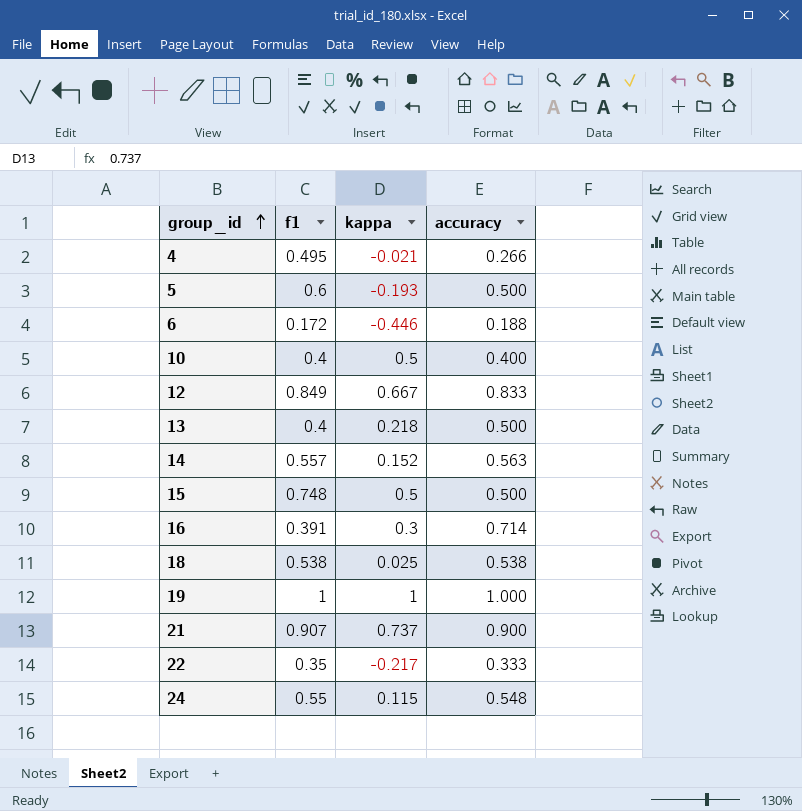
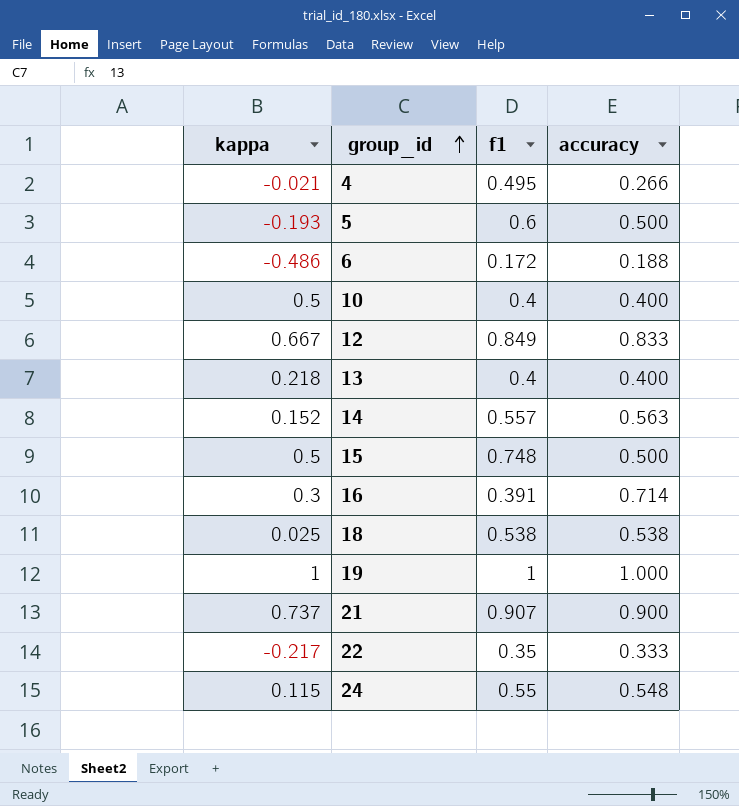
column kappa | position: 3 -> 1
6 | kappa: -0.446 -> -0.486
13 | accuracy: 0.500 -> 0.400

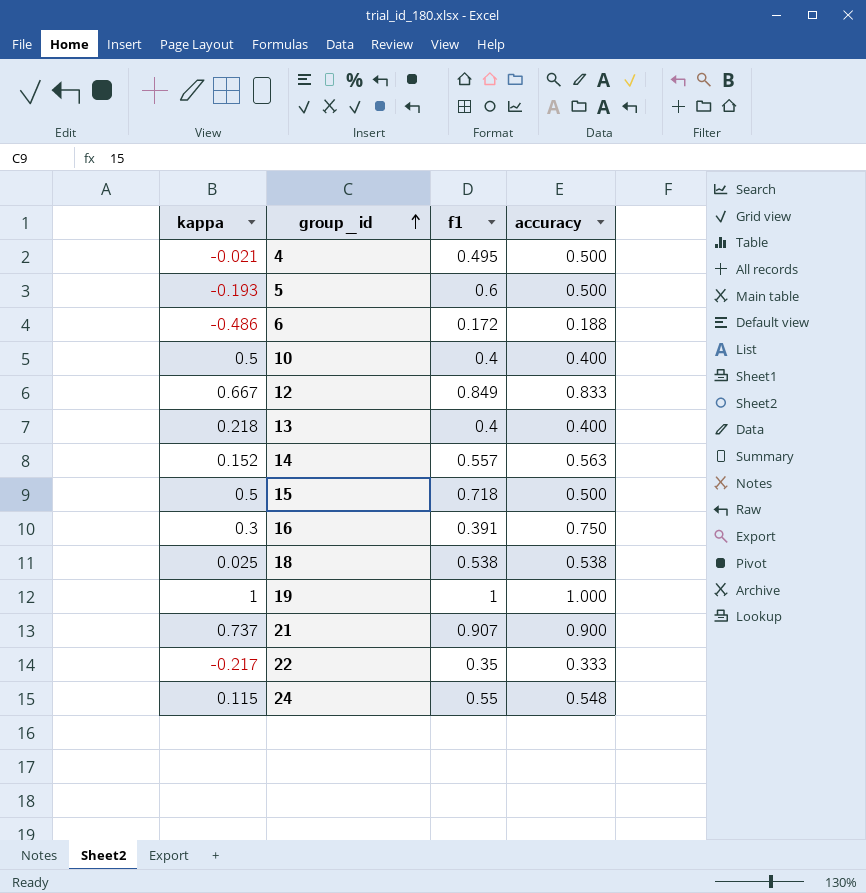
4 | accuracy: 0.266 -> 0.500
15 | f1: 0.748 -> 0.718
16 | accuracy: 0.714 -> 0.750

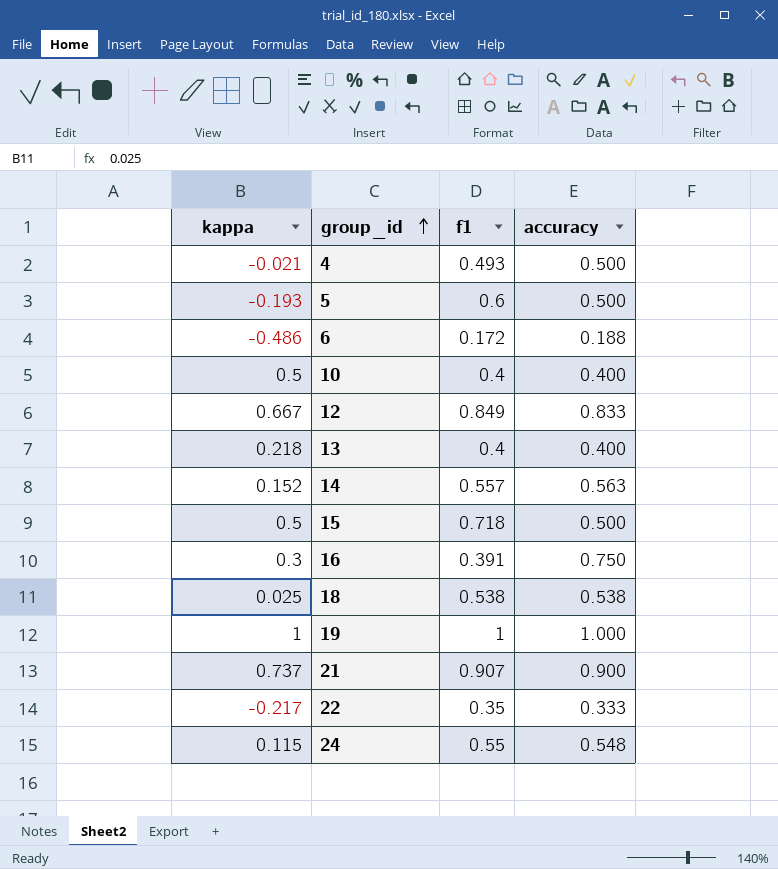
4 | f1: 0.495 -> 0.493

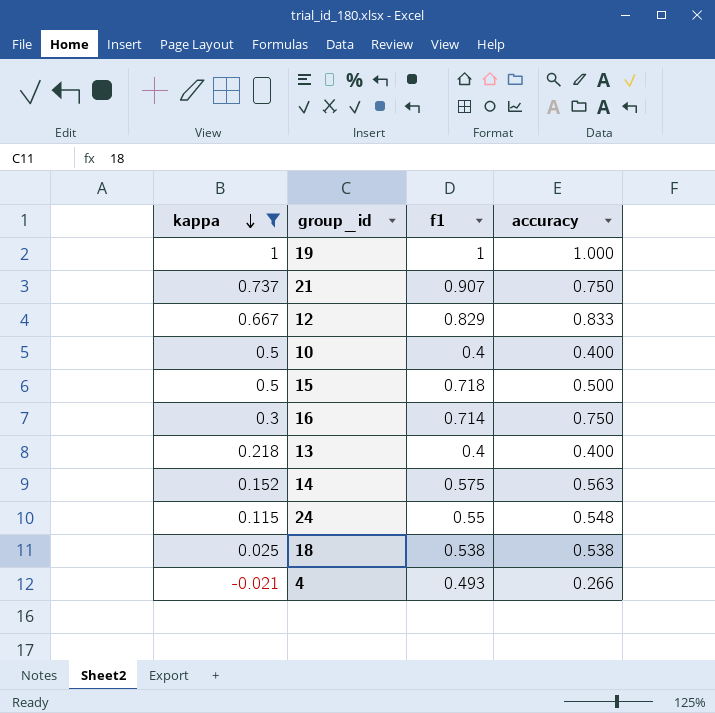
filter: none -> kappa >= -0.021
row order: group_id ascending -> kappa descending
21 | accuracy: 0.900 -> 0.750
12 | f1: 0.849 -> 0.829
16 | f1: 0.391 -> 0.714
14 | f1: 0.557 -> 0.575
4 | accuracy: 0.500 -> 0.266

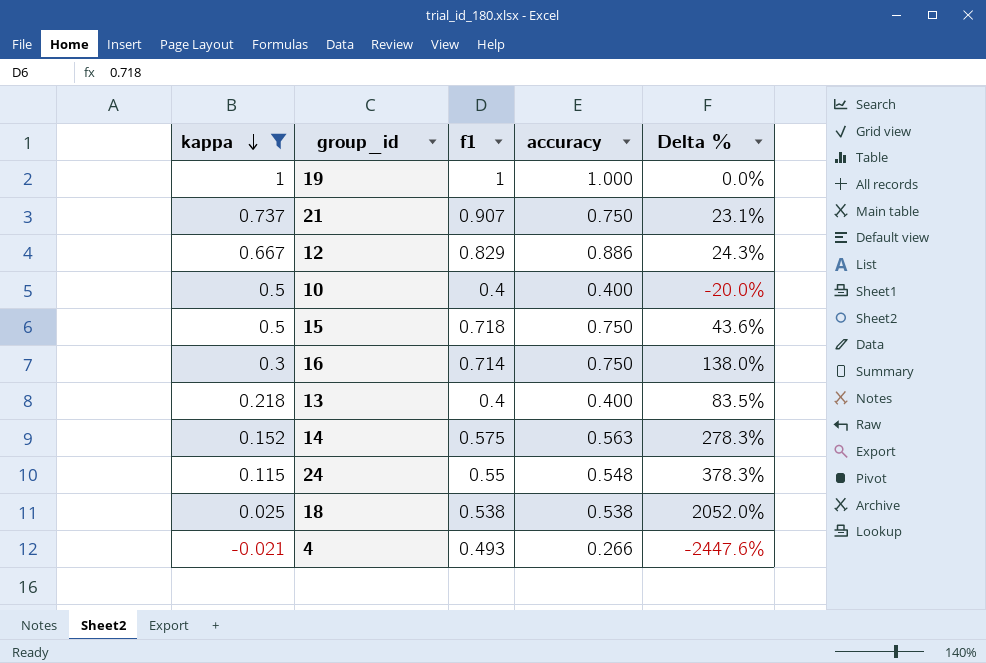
column Delta % | formula: none -> ([f1] - [kappa]) / [kappa]
12 | accuracy: 0.833 -> 0.886
15 | accuracy: 0.500 -> 0.750

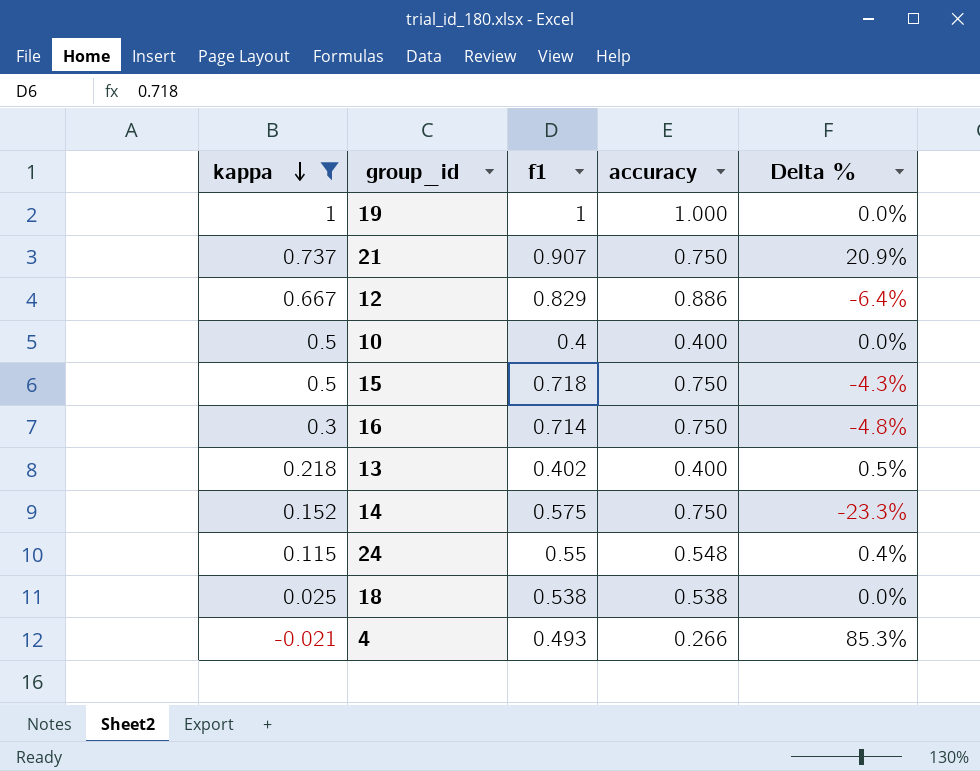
column Delta % | formula: ([f1] - [kappa]) / [kappa] -> ([f1] - [accuracy]) / [accuracy]
13 | f1: 0.4 -> 0.402
14 | accuracy: 0.563 -> 0.750

